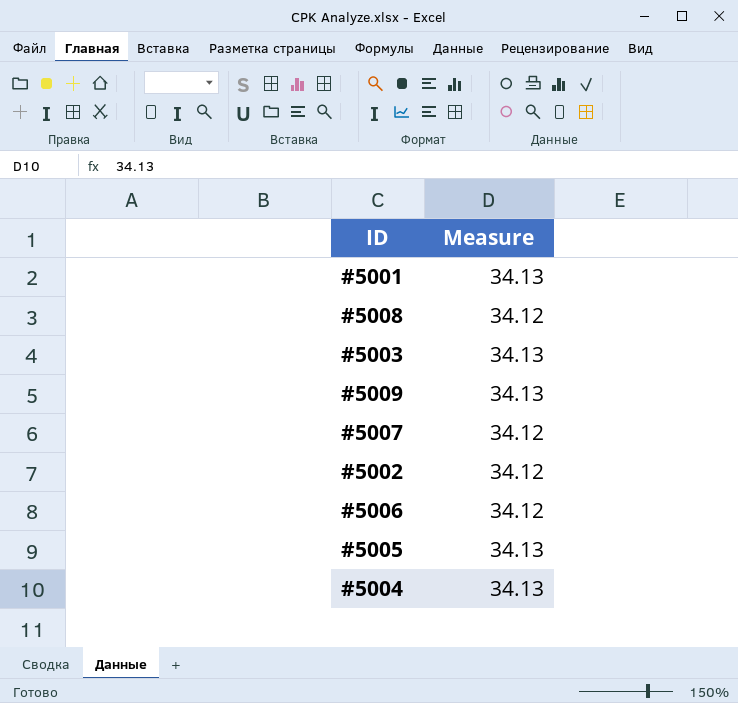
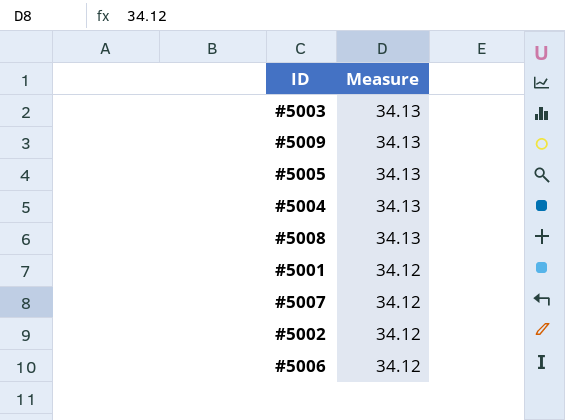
row order: none -> Measure descending
#5008 | Measure: 34.12 -> 34.13
#5001 | Measure: 34.13 -> 34.12

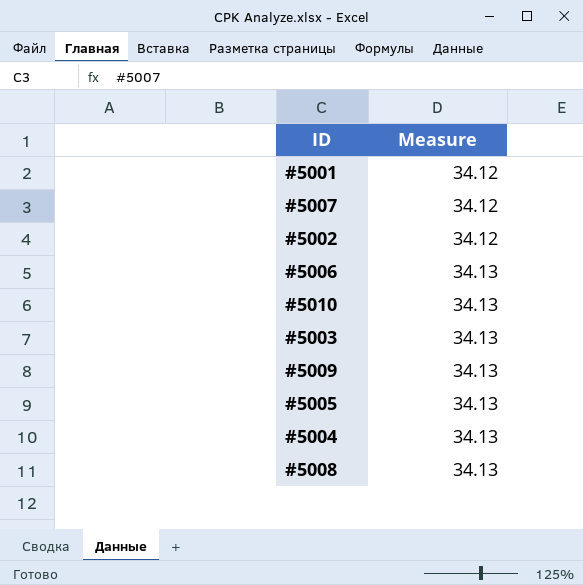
row order: Measure descending -> Measure ascending
#5006 | Measure: 34.12 -> 34.13
row #5010: none -> 34.13

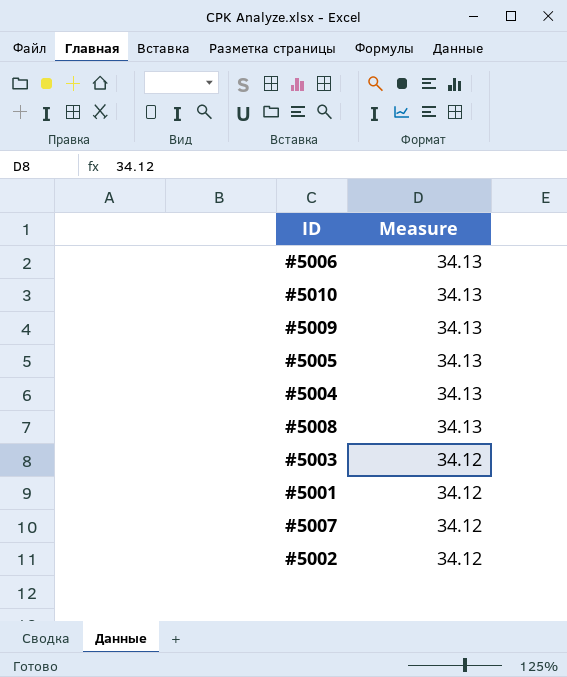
row order: Measure ascending -> Measure descending
#5003 | Measure: 34.13 -> 34.12

